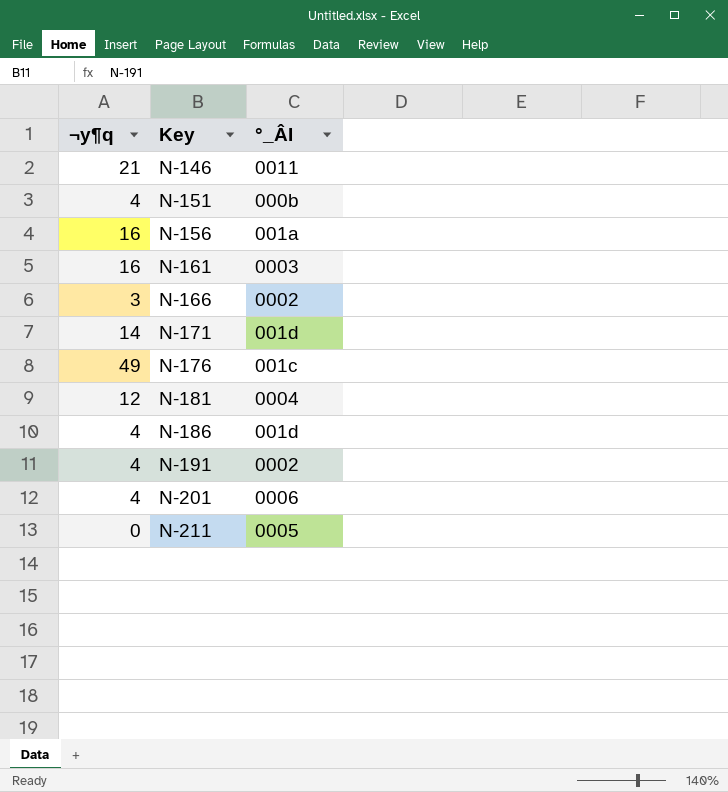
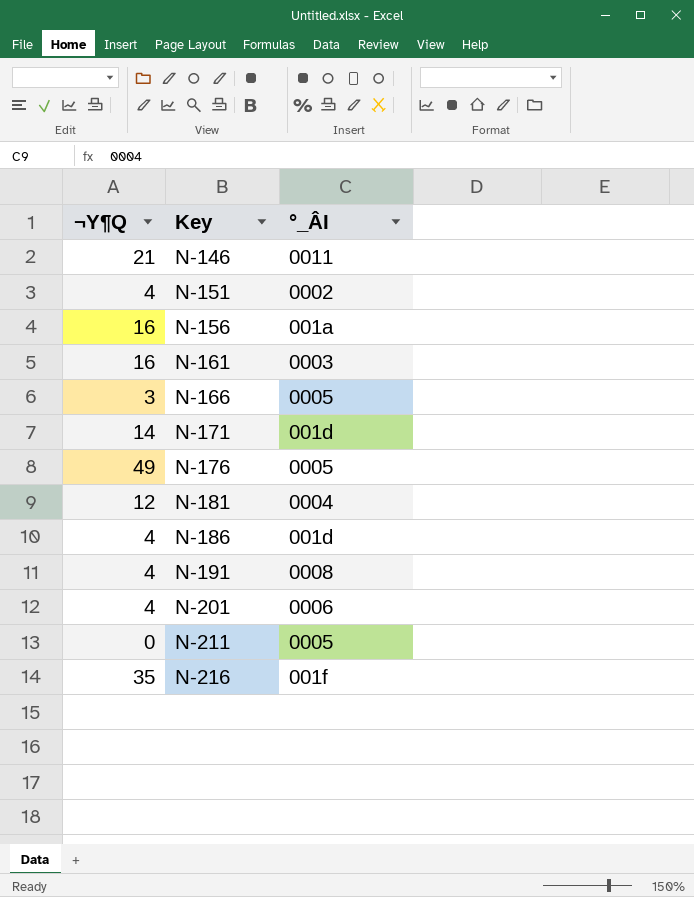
column name: ¬y¶q -> ¬Y¶Q
N-151 | °_ÂI: 000b -> 0002
N-166 | °_ÂI: 0002 -> 0005
N-176 | °_ÂI: 001c -> 0005
N-191 | °_ÂI: 0002 -> 0008
row N-216: none -> 35 | 001f

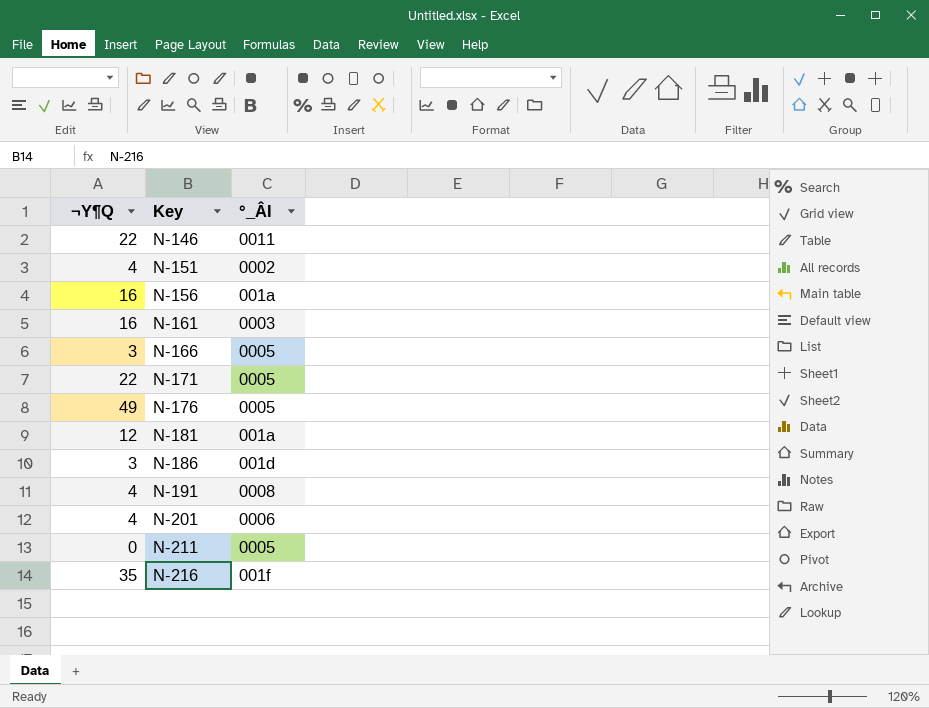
N-146 | ¬Y¶Q: 21 -> 22
N-171 | ¬Y¶Q: 14 -> 22
N-171 | °_ÂI: 001d -> 0005
N-181 | °_ÂI: 0004 -> 001a
N-186 | ¬Y¶Q: 4 -> 3

